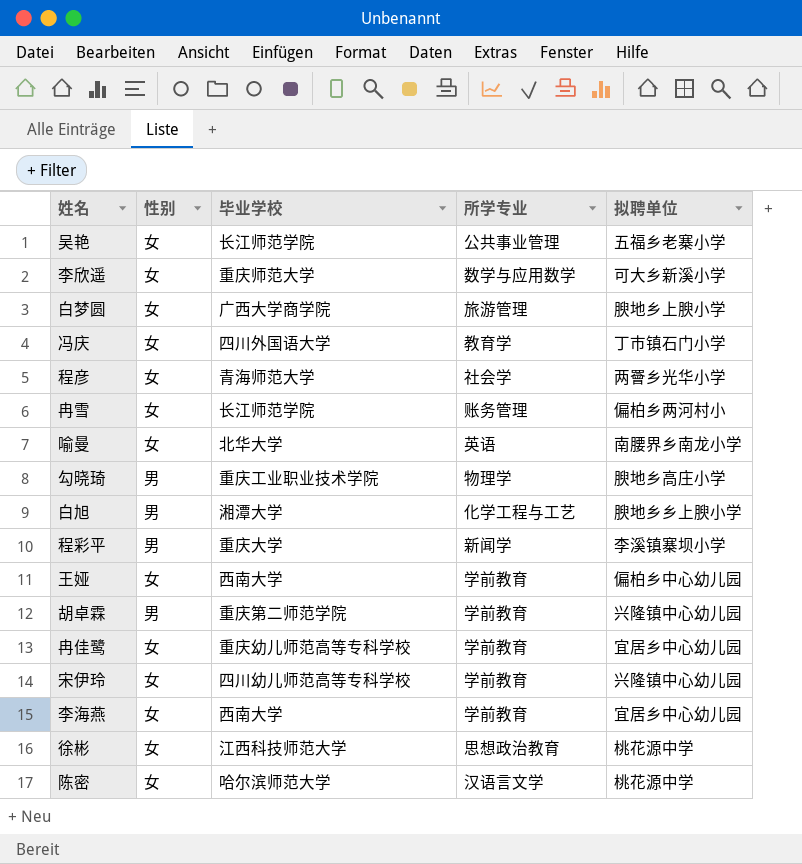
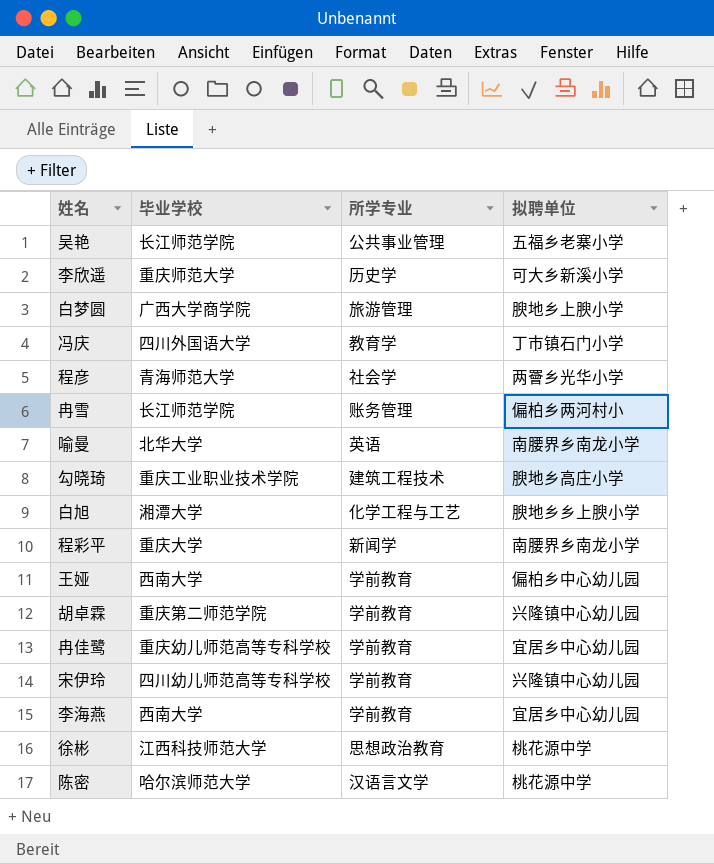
column 性别 | position: 2 -> none
李欣遥 | 所学专业: 数学与应用数学 -> 历史学
勾晓琦 | 所学专业: 物理学 -> 建筑工程技术
程彩平 | 拟聘单位: 李溪镇寨坝小学 -> 南腰界乡南龙小学

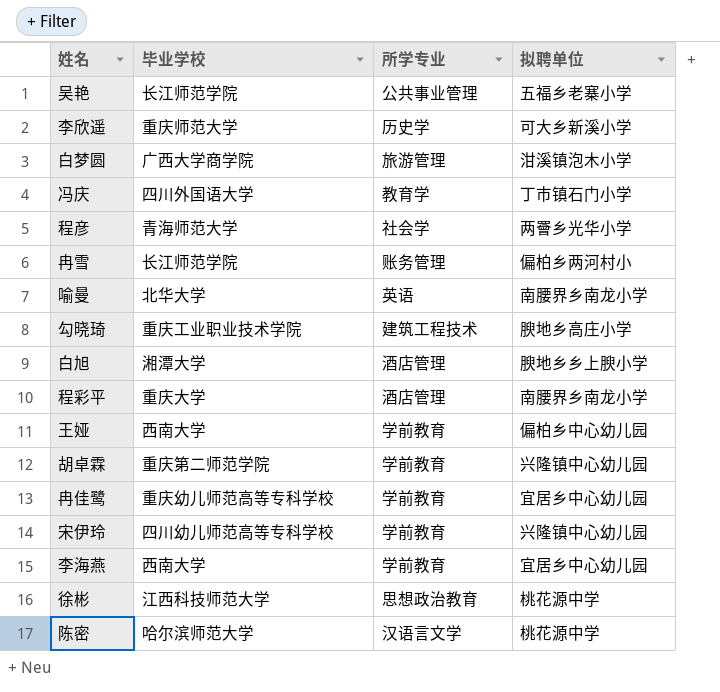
白梦圆 | 拟聘单位: 腴地乡上腴小学 -> 泔溪镇泡木小学
白旭 | 所学专业: 化学工程与工艺 -> 酒店管理
程彩平 | 所学专业: 新闻学 -> 酒店管理

